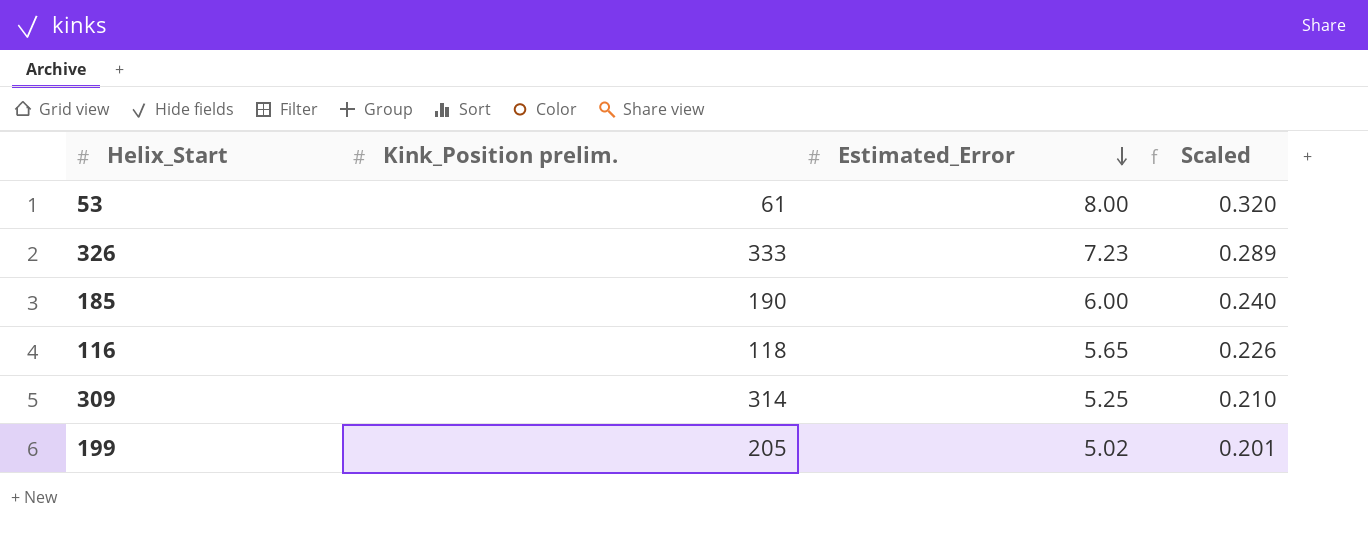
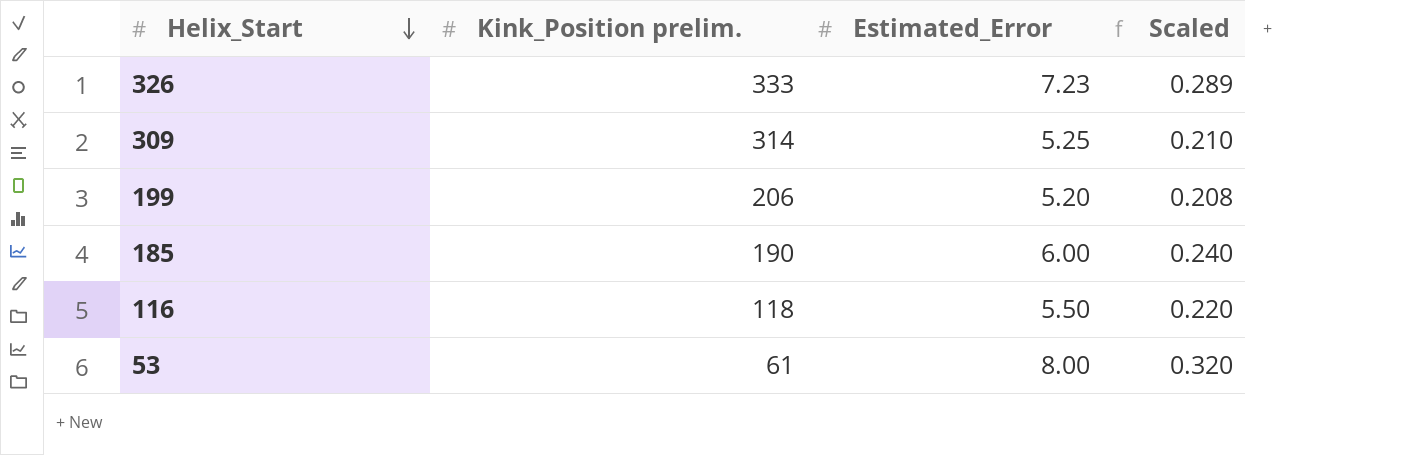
row order: Estimated_Error descending -> Helix_Start descending
199 | Kink_Position prelim.: 205 -> 206
199 | Estimated_Error: 5.02 -> 5.20
199 | Scaled: 0.201 -> 0.208
116 | Estimated_Error: 5.65 -> 5.50
116 | Scaled: 0.226 -> 0.220

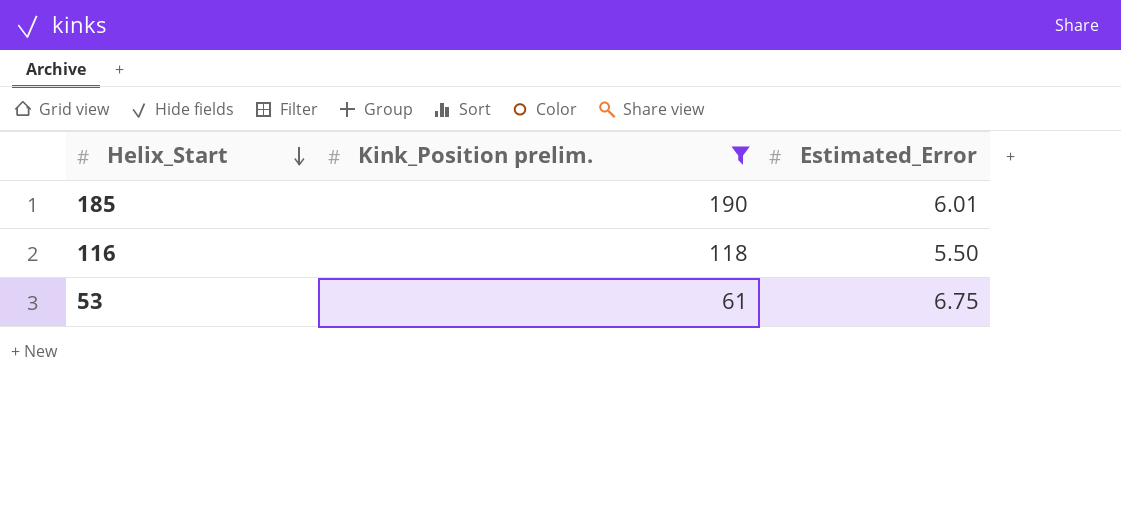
filter: none -> Kink_Position prelim. <= 190
column Scaled | formula: [Estimated_Error] * 0.04 -> none
185 | Estimated_Error: 6.00 -> 6.01
53 | Estimated_Error: 8.00 -> 6.75

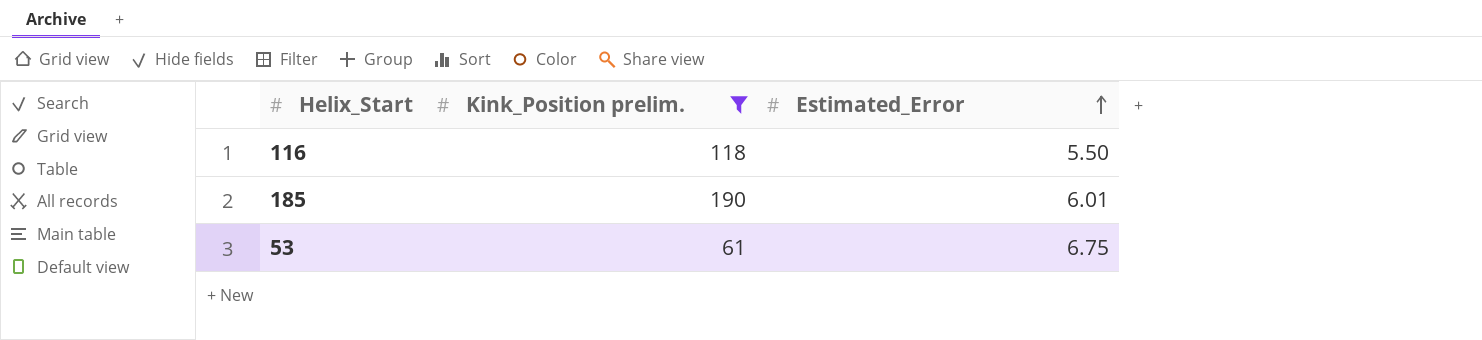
row order: Helix_Start descending -> Estimated_Error ascending

